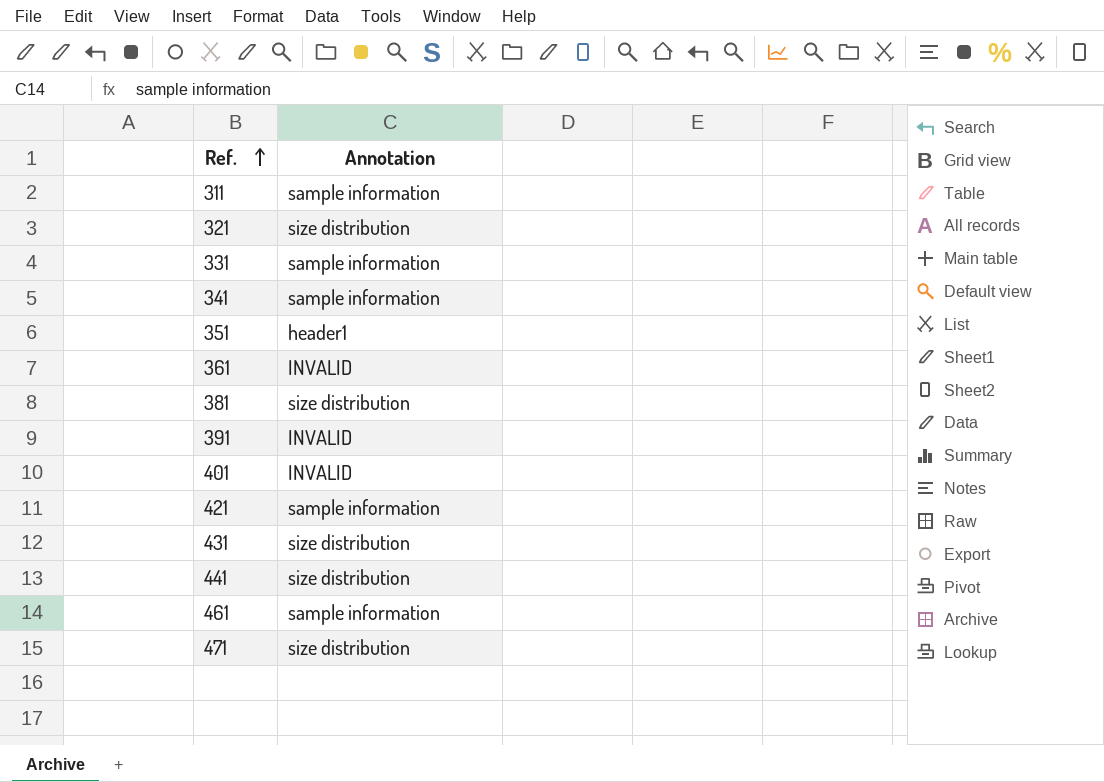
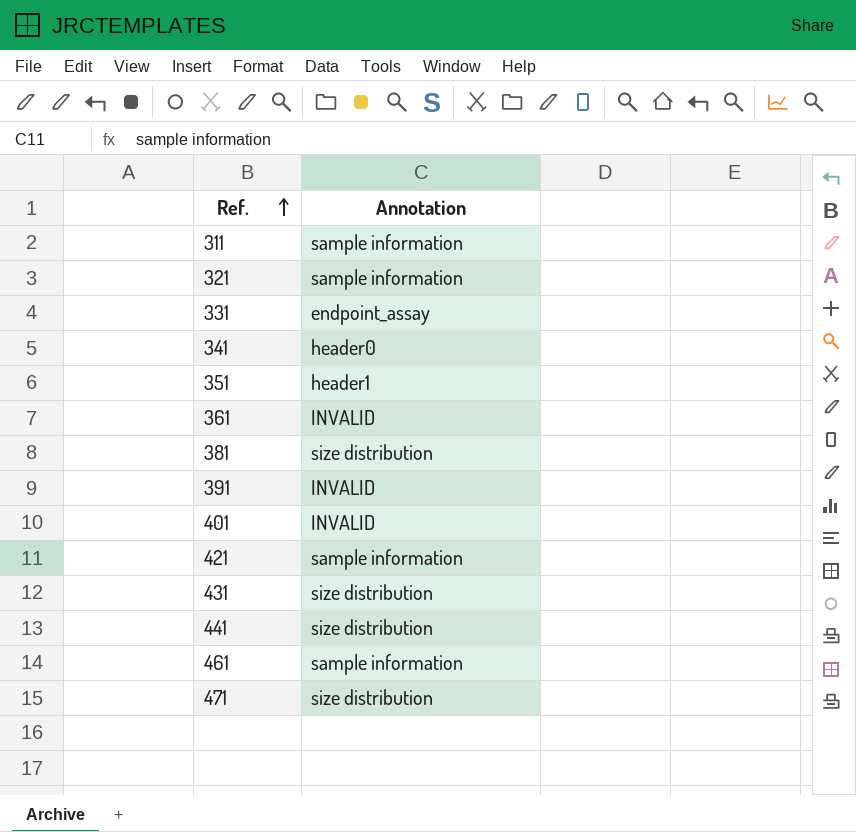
321 | Annotation: size distribution -> sample information
331 | Annotation: sample information -> endpoint_assay
341 | Annotation: sample information -> header0

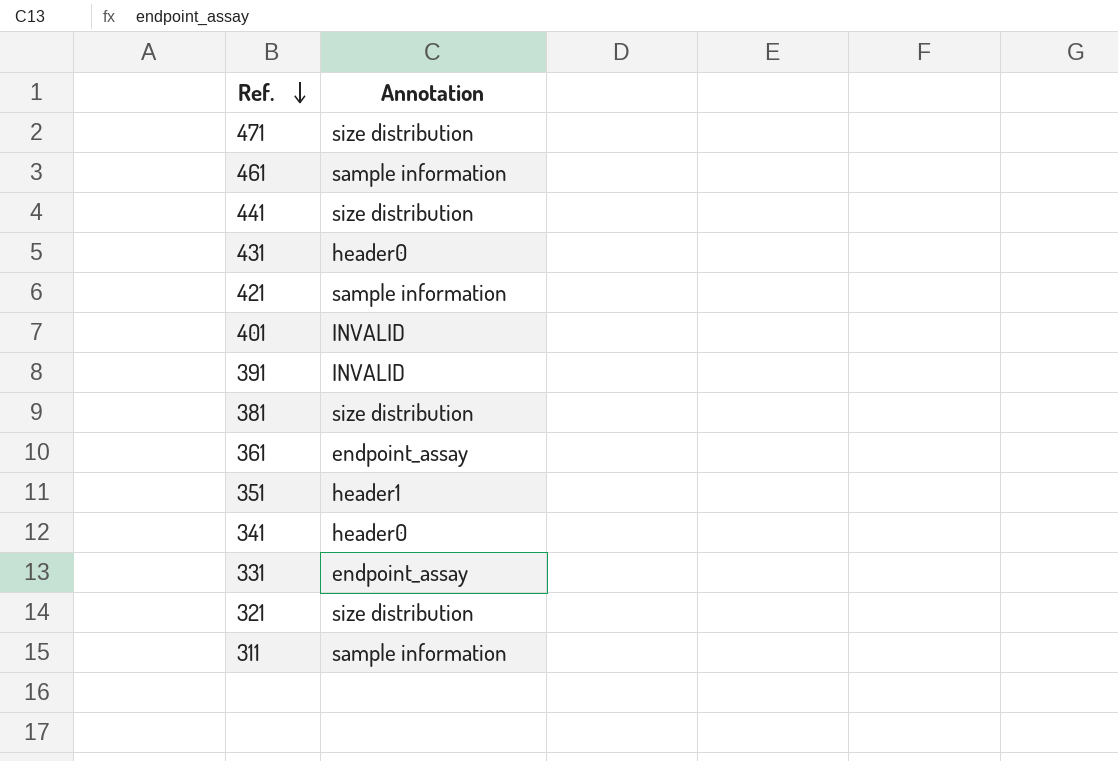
row order: Ref. ascending -> Ref. descending
431 | Annotation: size distribution -> header0
361 | Annotation: INVALID -> endpoint_assay
321 | Annotation: sample information -> size distribution

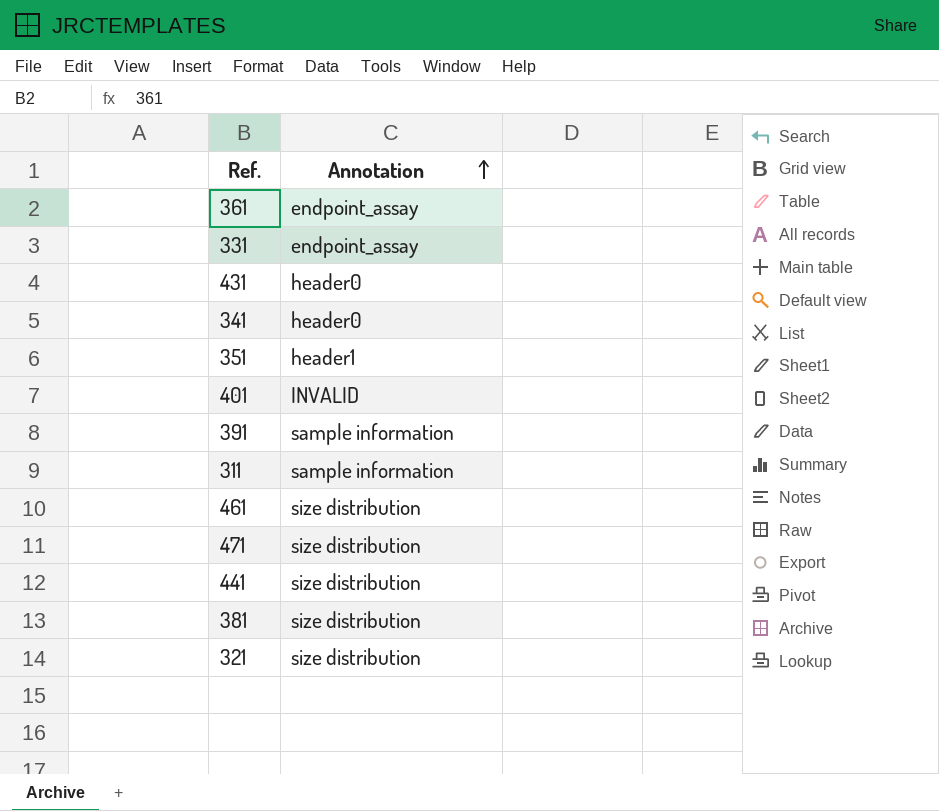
row order: Ref. descending -> Annotation ascending
row 421: sample information -> none
391 | Annotation: INVALID -> sample information
461 | Annotation: sample information -> size distribution

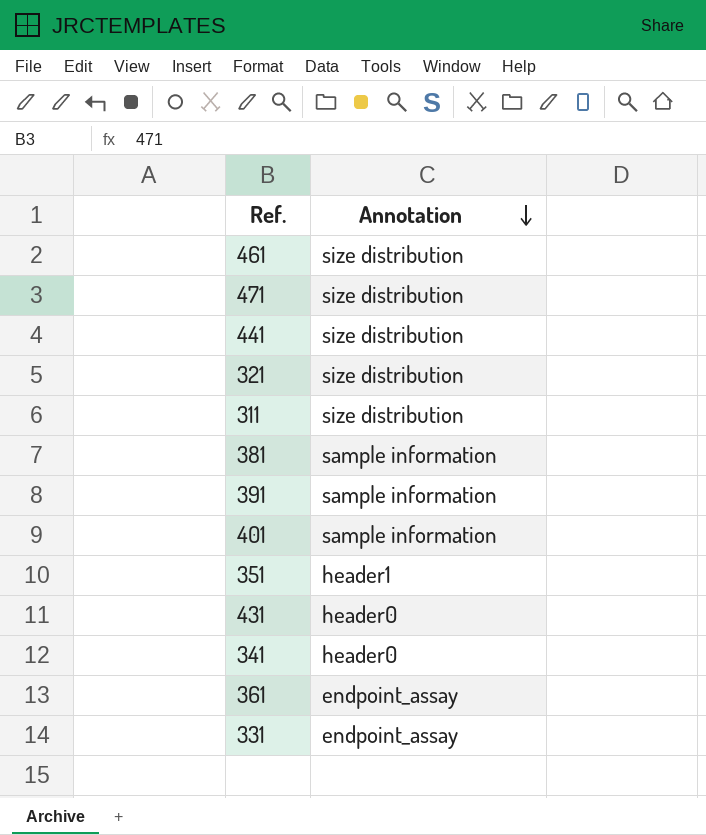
row order: Annotation ascending -> Annotation descending
311 | Annotation: sample information -> size distribution
381 | Annotation: size distribution -> sample information
401 | Annotation: INVALID -> sample information

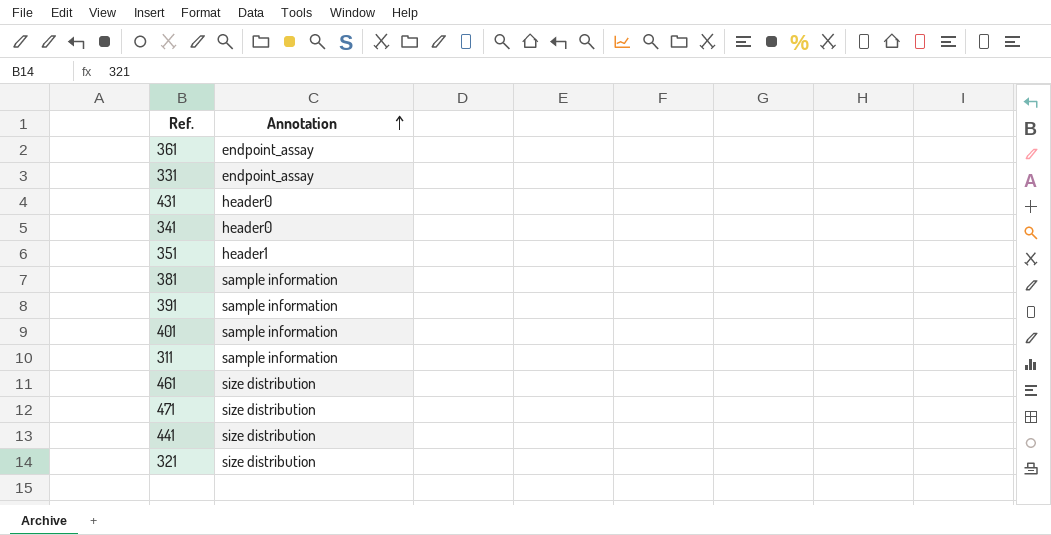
row order: Annotation descending -> Annotation ascending
311 | Annotation: size distribution -> sample information

